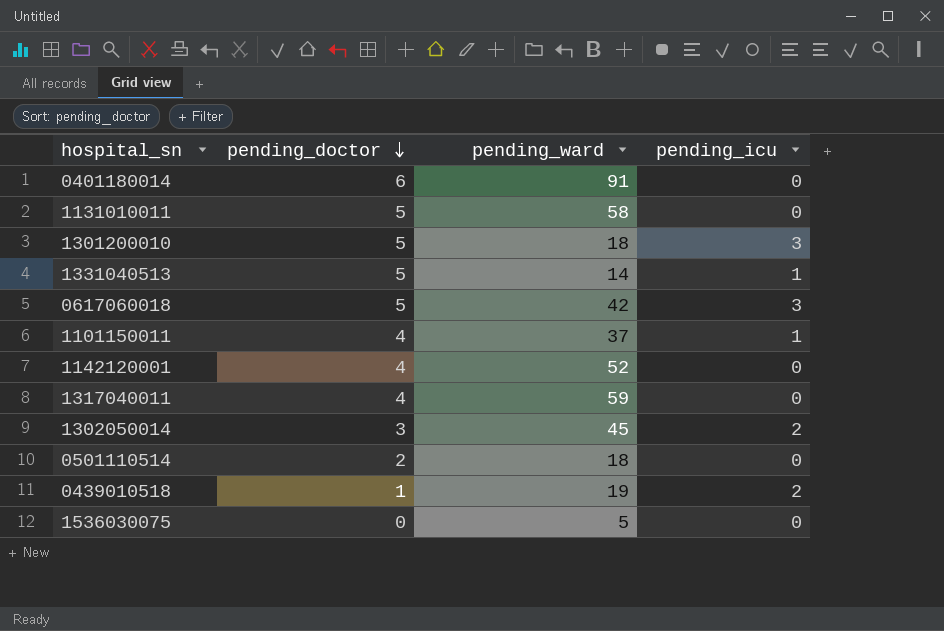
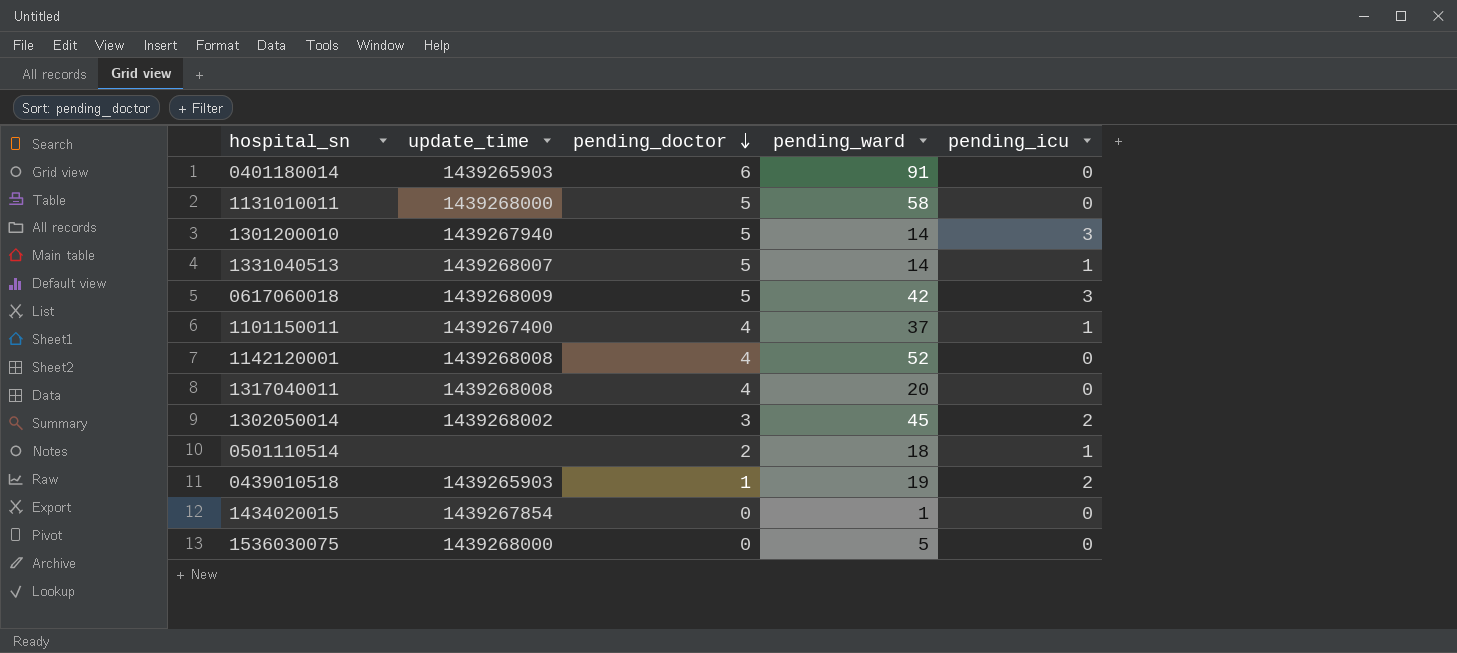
column update_time | position: none -> 2
1301200010 | pending_ward: 18 -> 14
1317040011 | pending_ward: 59 -> 20
0501110514 | pending_icu: 0 -> 1
row 1434020015: none -> 1439267854 | 0 | 1 | 0

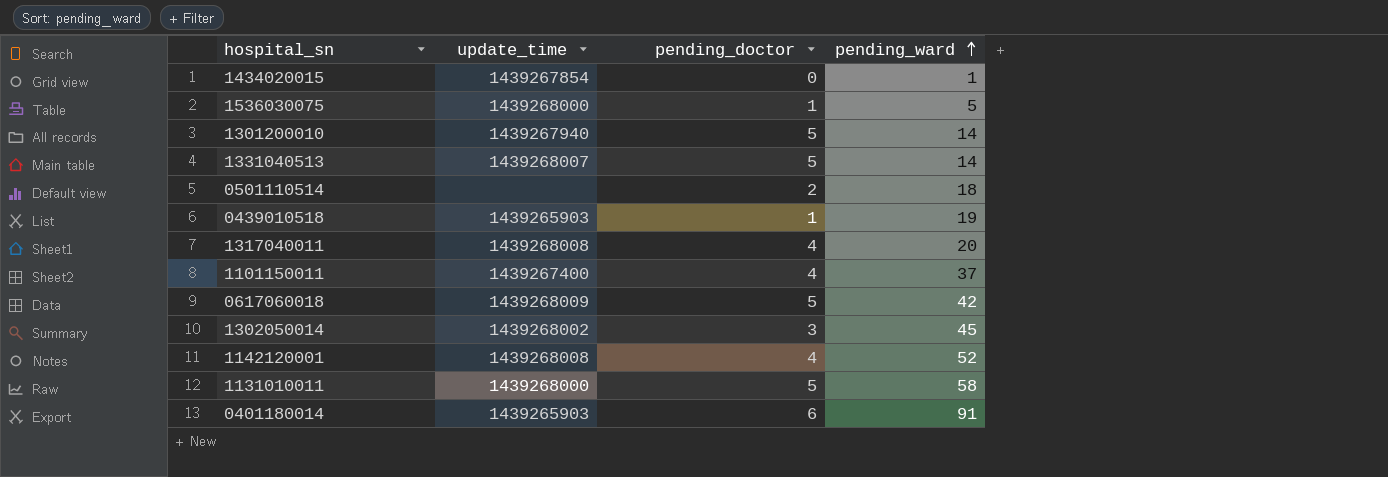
row order: pending_doctor descending -> pending_ward ascending
column pending_icu | position: 5 -> none
1536030075 | pending_doctor: 0 -> 1

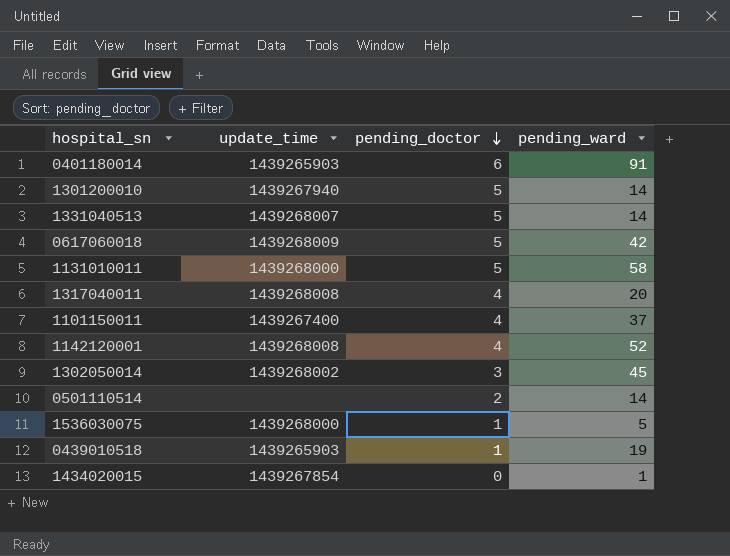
row order: pending_ward ascending -> pending_doctor descending
0501110514 | pending_ward: 18 -> 14

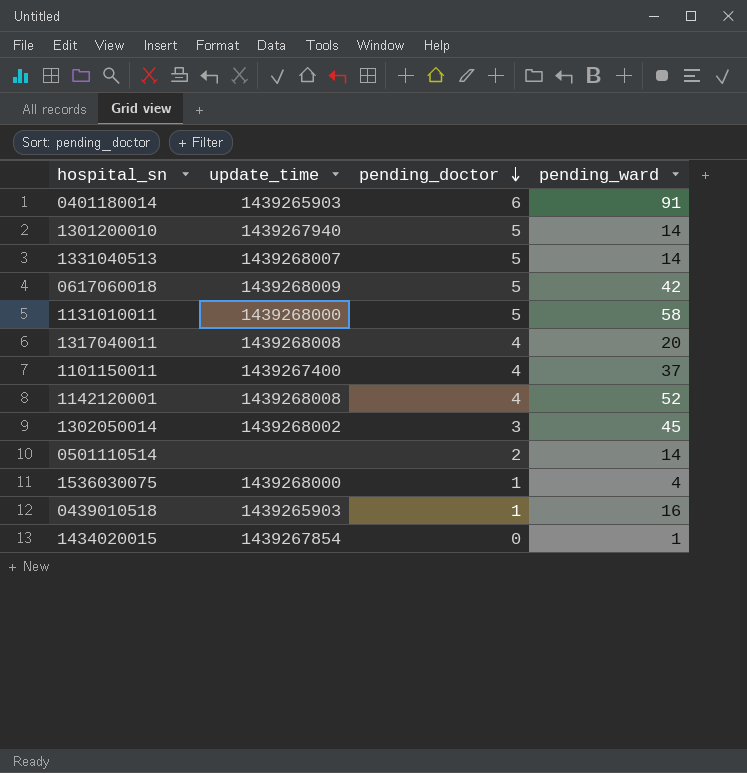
1536030075 | pending_ward: 5 -> 4
0439010518 | pending_ward: 19 -> 16

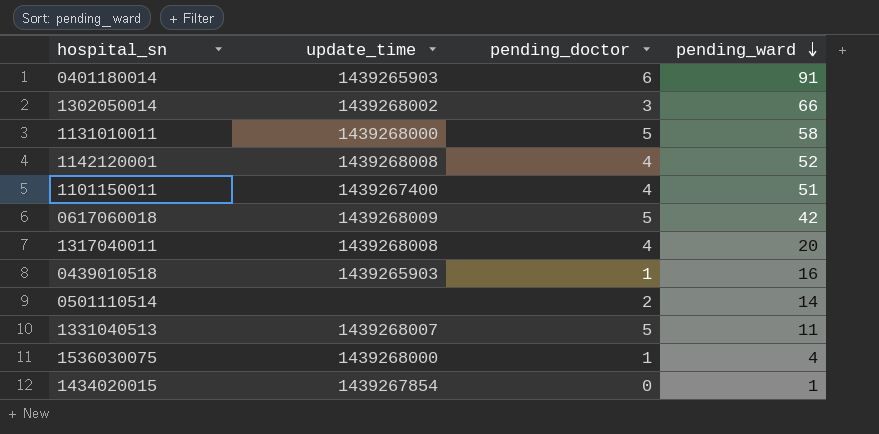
row order: pending_doctor descending -> pending_ward descending
row 1301200010: 1439267940 | 5 | 14 -> none
1302050014 | pending_ward: 45 -> 66
1101150011 | pending_ward: 37 -> 51
1331040513 | pending_ward: 14 -> 11

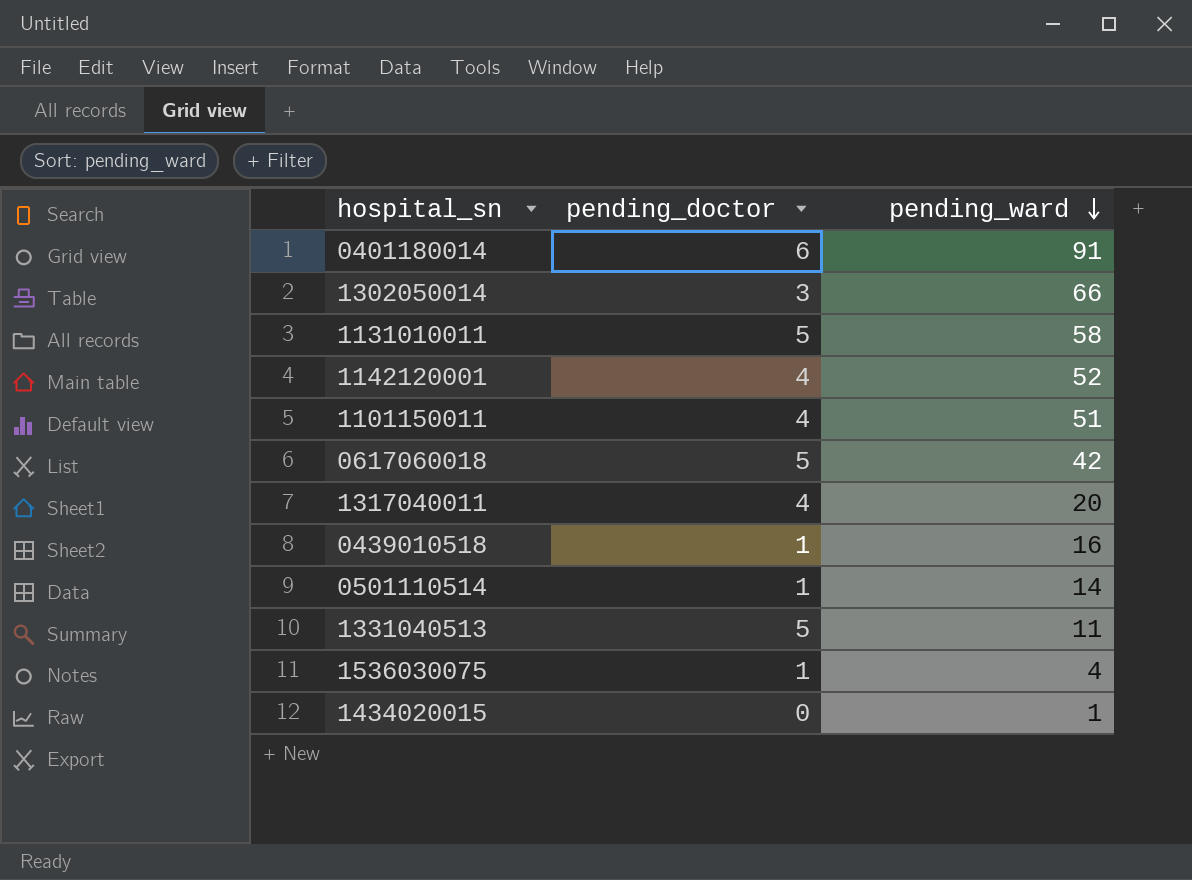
column update_time | position: 2 -> none
0501110514 | pending_doctor: 2 -> 1

